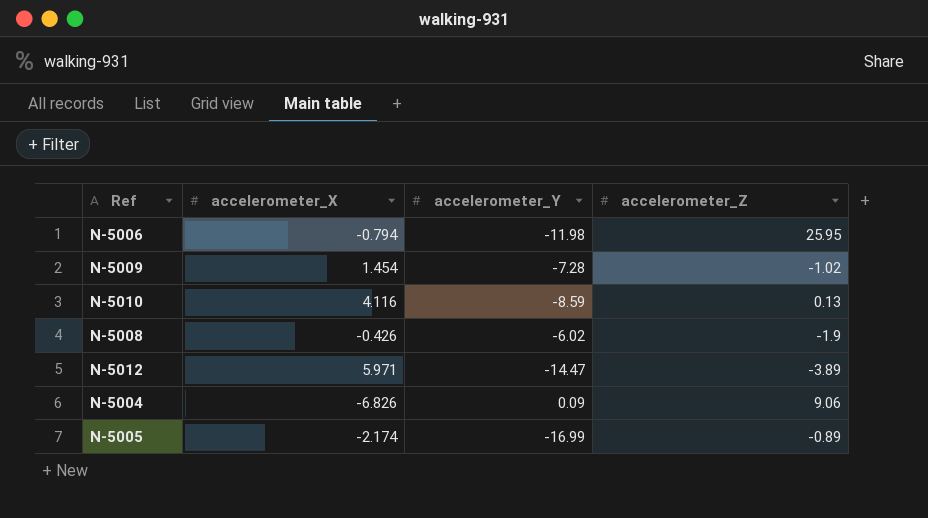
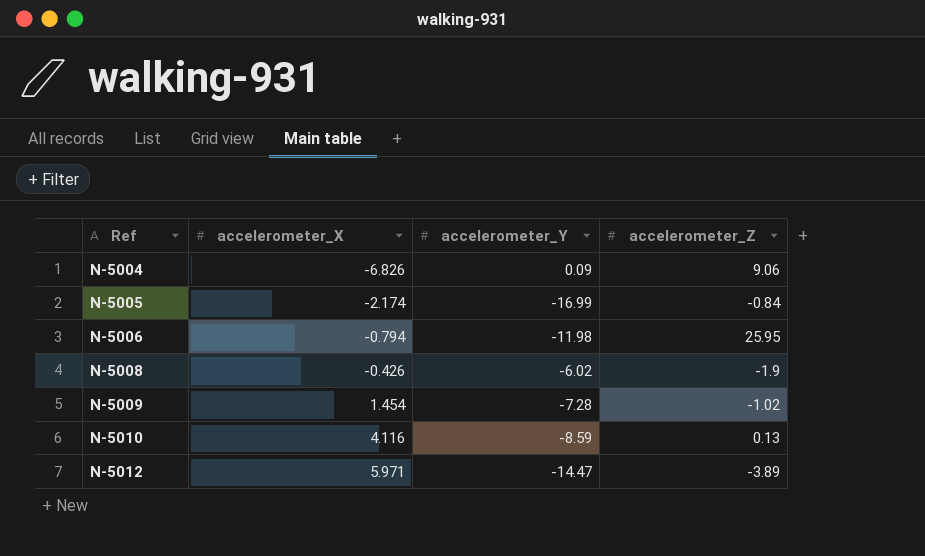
row order: none -> Ref ascending
N-5005 | accelerometer_Z: -0.89 -> -0.84

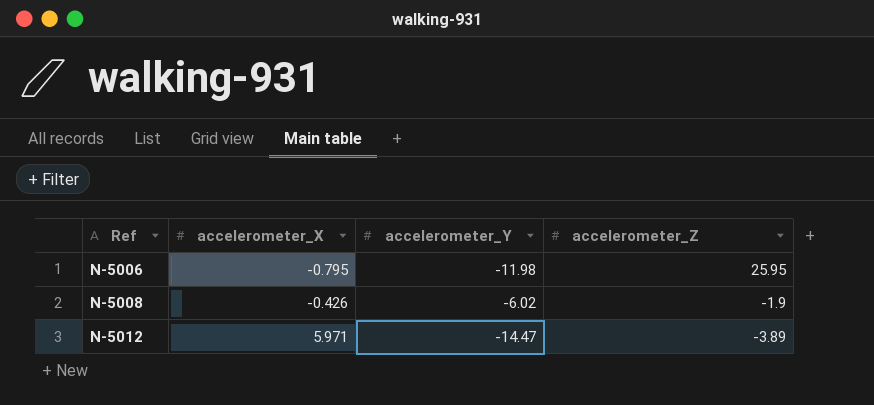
row N-5004: -6.826 | 0.09 | 9.06 -> none
row N-5005: -2.174 | -16.99 | -0.84 -> none
row N-5009: 1.454 | -7.28 | -1.02 -> none
row N-5010: 4.116 | -8.59 | 0.13 -> none
N-5006 | accelerometer_X: -0.794 -> -0.795

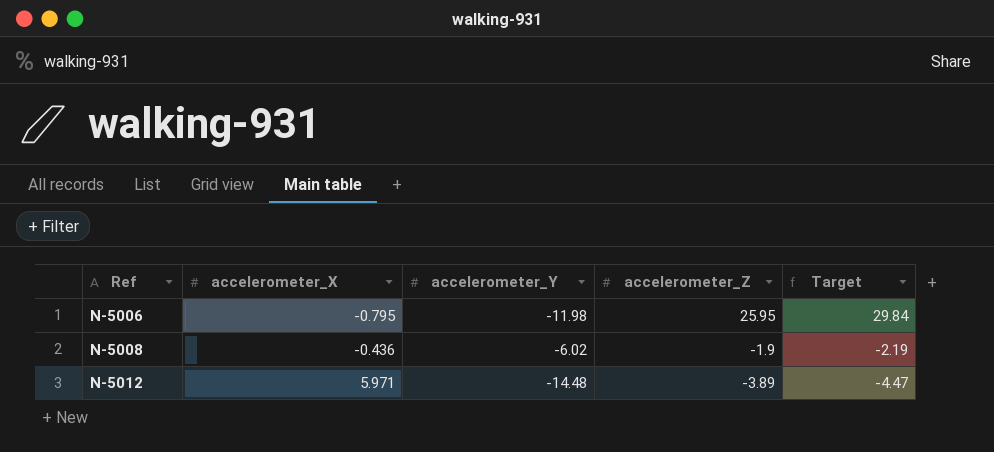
column Target | formula: none -> [accelerometer_Z] * 1.15
N-5008 | accelerometer_X: -0.426 -> -0.436
N-5012 | accelerometer_Y: -14.47 -> -14.48

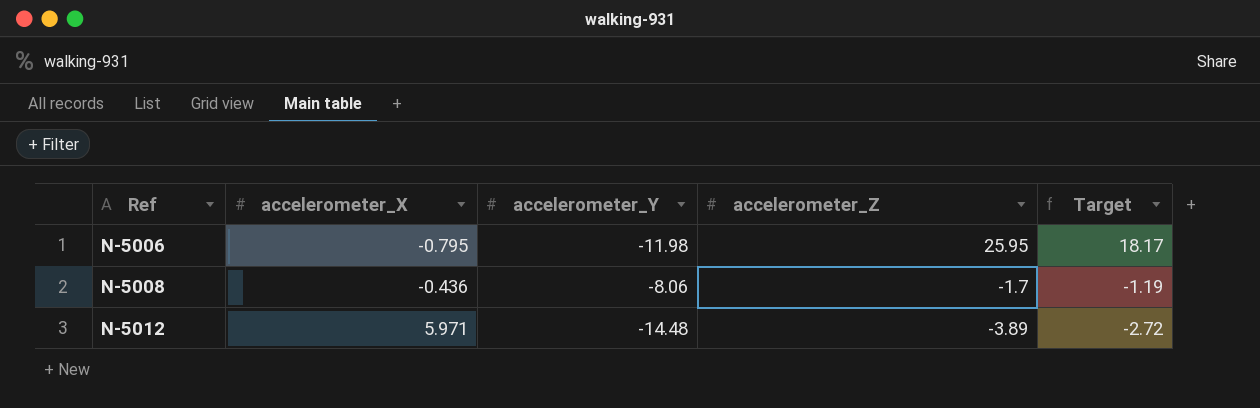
column Target | formula: [accelerometer_Z] * 1.15 -> [accelerometer_Z] * 0.7
N-5008 | accelerometer_Y: -6.02 -> -8.06
N-5008 | accelerometer_Z: -1.9 -> -1.7

